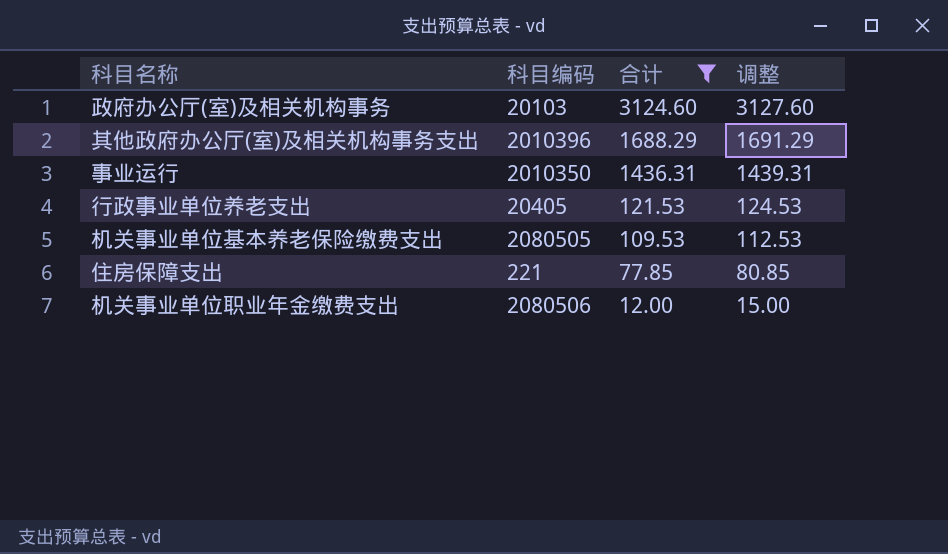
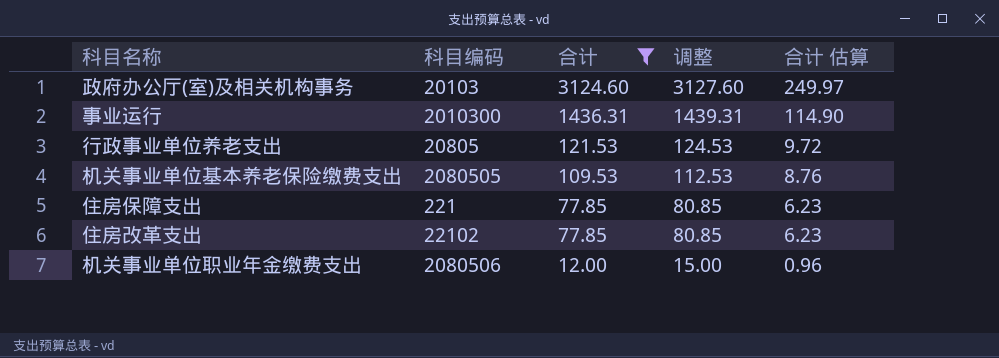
column 合计 估算 | formula: none -> [合计] * 0.08
row 其他政府办公厅(室)及相关机构事务支出: 2010396 | 1688.29 | 1691.29 -> none
事业运行 | 科目编码: 2010350 -> 2010300
行政事业单位养老支出 | 科目编码: 20405 -> 20805
row 住房改革支出: none -> 22102 | 77.85 | 80.85 | 6.23

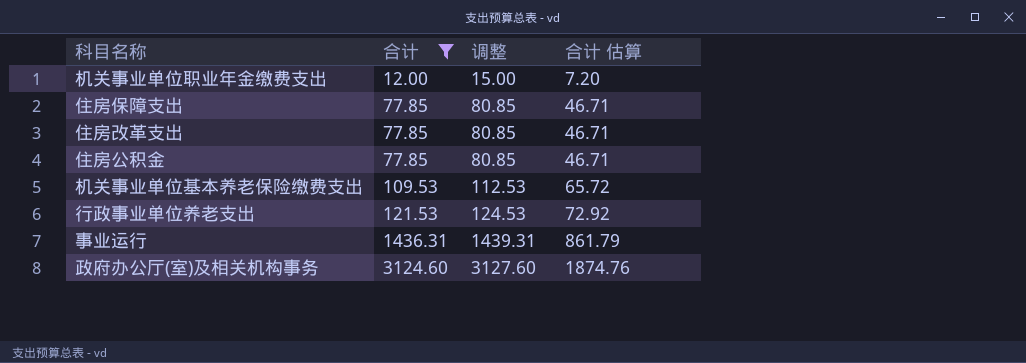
row order: 合计 descending -> 合计 ascending
column 科目编码 | position: 2 -> none
column 合计 估算 | formula: [合计] * 0.08 -> [合计] * 0.6
row 住房公积金: none -> 77.85 | 80.85 | 46.71

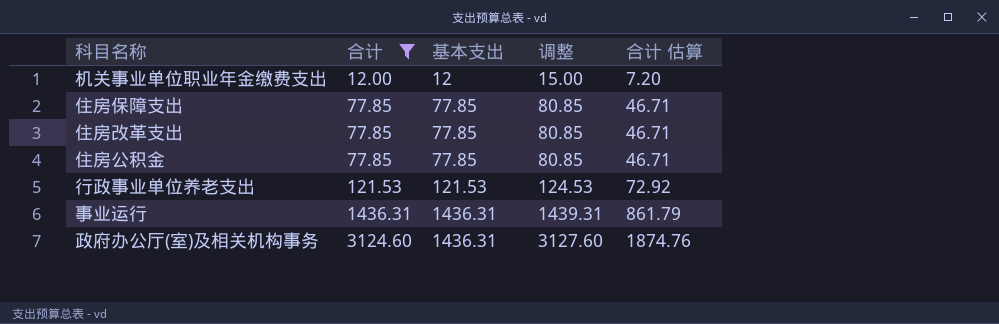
column 基本支出 | position: none -> 3
row 机关事业单位基本养老保险缴费支出: 109.53 | 112.53 | 65.72 -> none

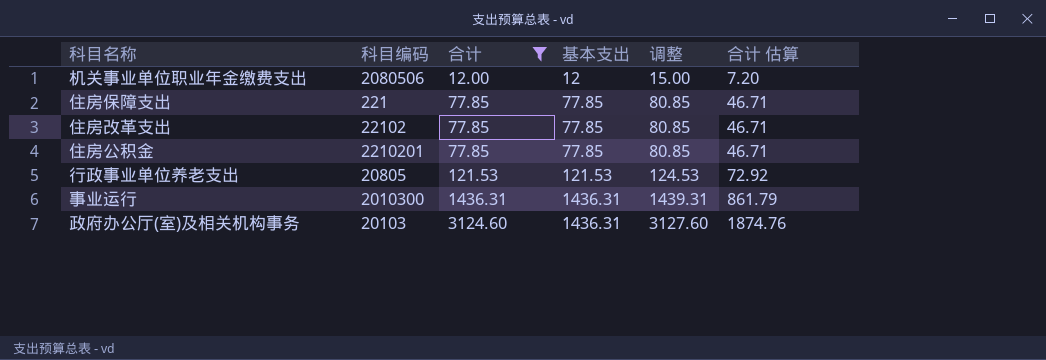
column 科目编码 | position: none -> 2

